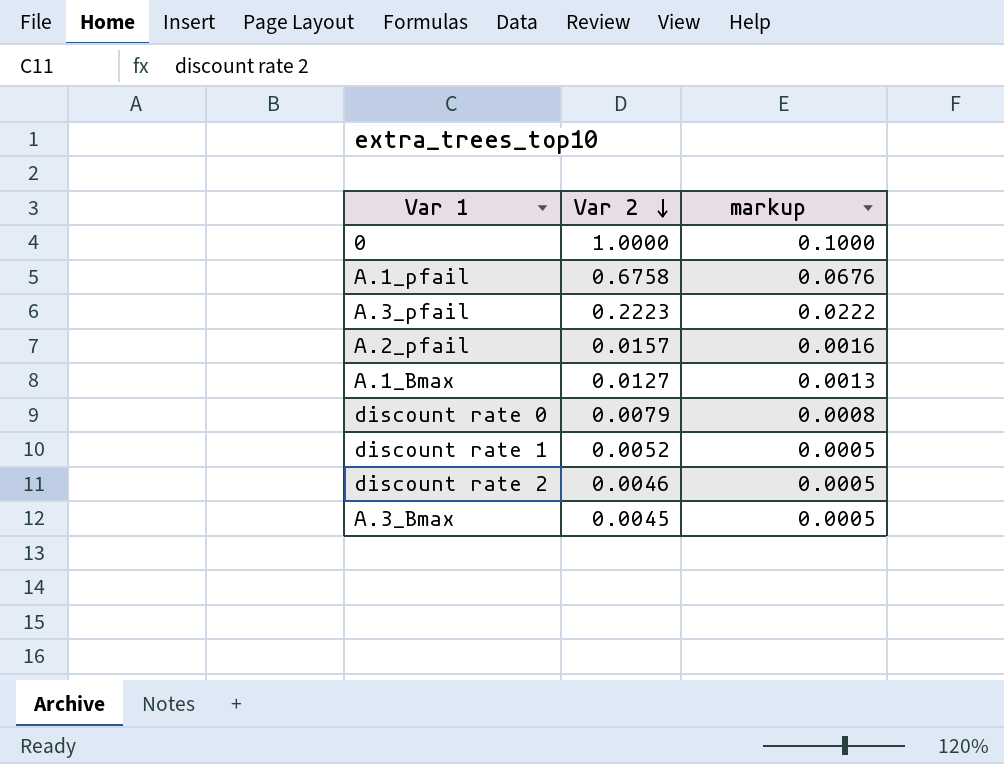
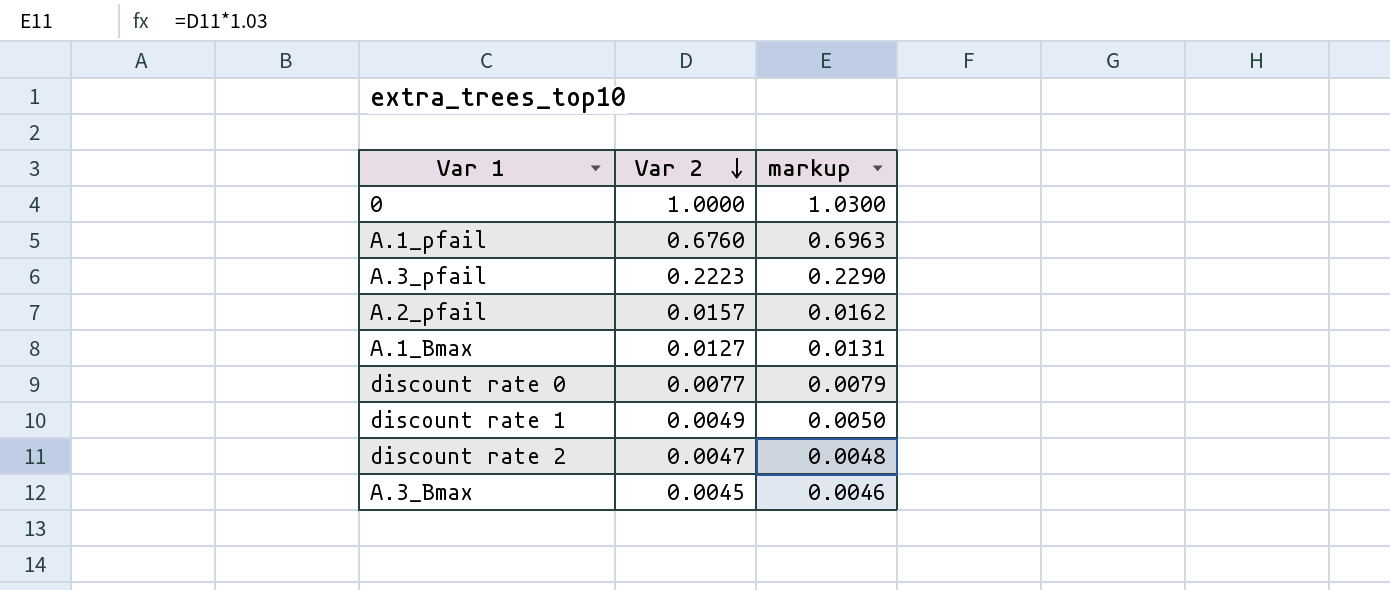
column markup | formula: [Var 2] * 0.1 -> [Var 2] * 1.03
A.1_pfail | Var 2: 0.6758 -> 0.6760
discount rate 0 | Var 2: 0.0079 -> 0.0077
discount rate 1 | Var 2: 0.0052 -> 0.0049
discount rate 2 | Var 2: 0.0046 -> 0.0047

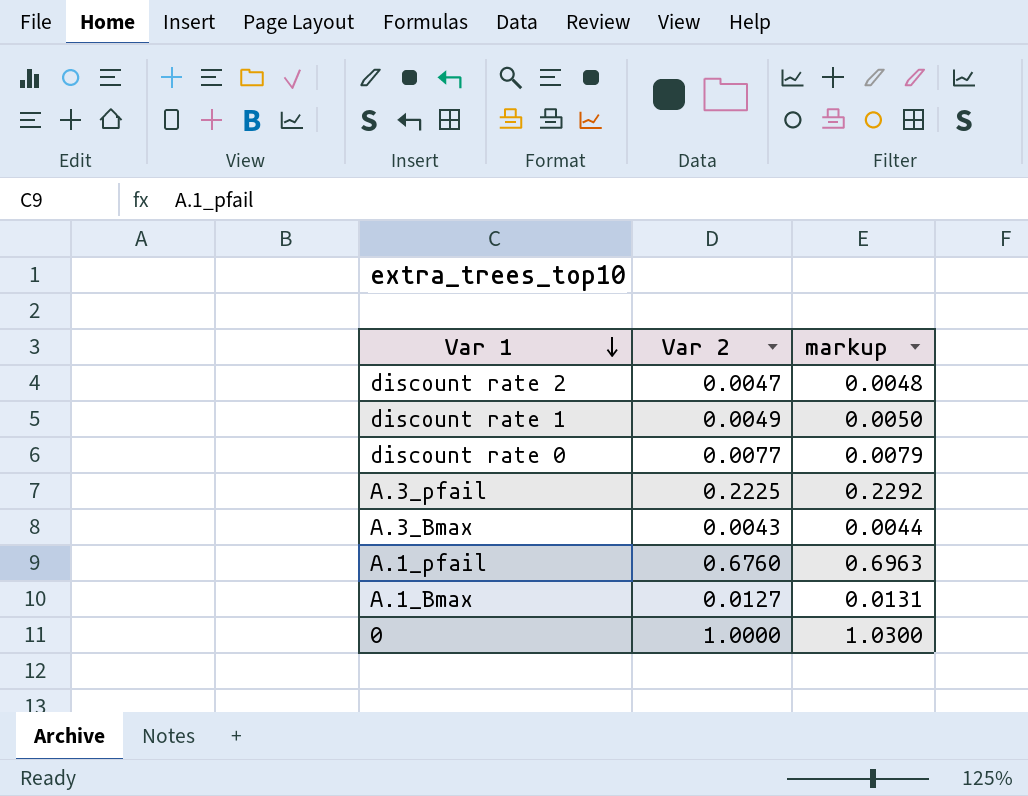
row order: Var 2 descending -> Var 1 descending
row A.2_pfail: 0.0157 | 0.0162 -> none
A.3_pfail | Var 2: 0.2223 -> 0.2225
A.3_pfail | markup: 0.2290 -> 0.2292
A.3_Bmax | Var 2: 0.0045 -> 0.0043
A.3_Bmax | markup: 0.0046 -> 0.0044

